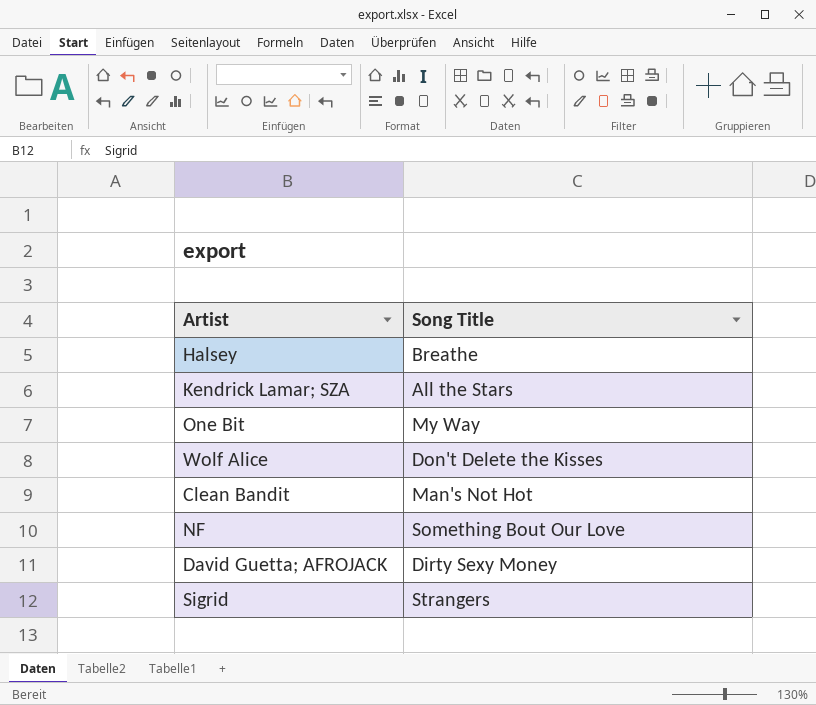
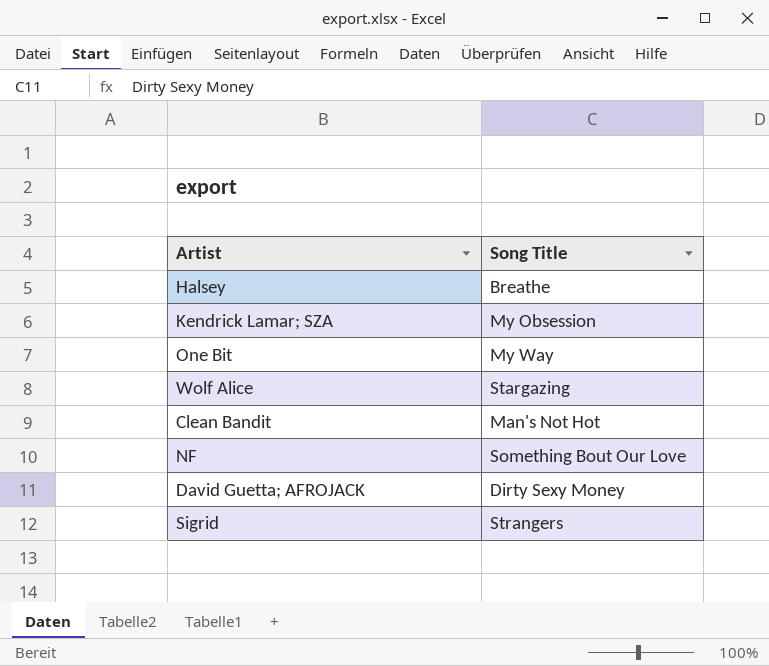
Kendrick Lamar; SZA | Song Title: All the Stars -> My Obsession
Wolf Alice | Song Title: Don't Delete the Kisses -> Stargazing

